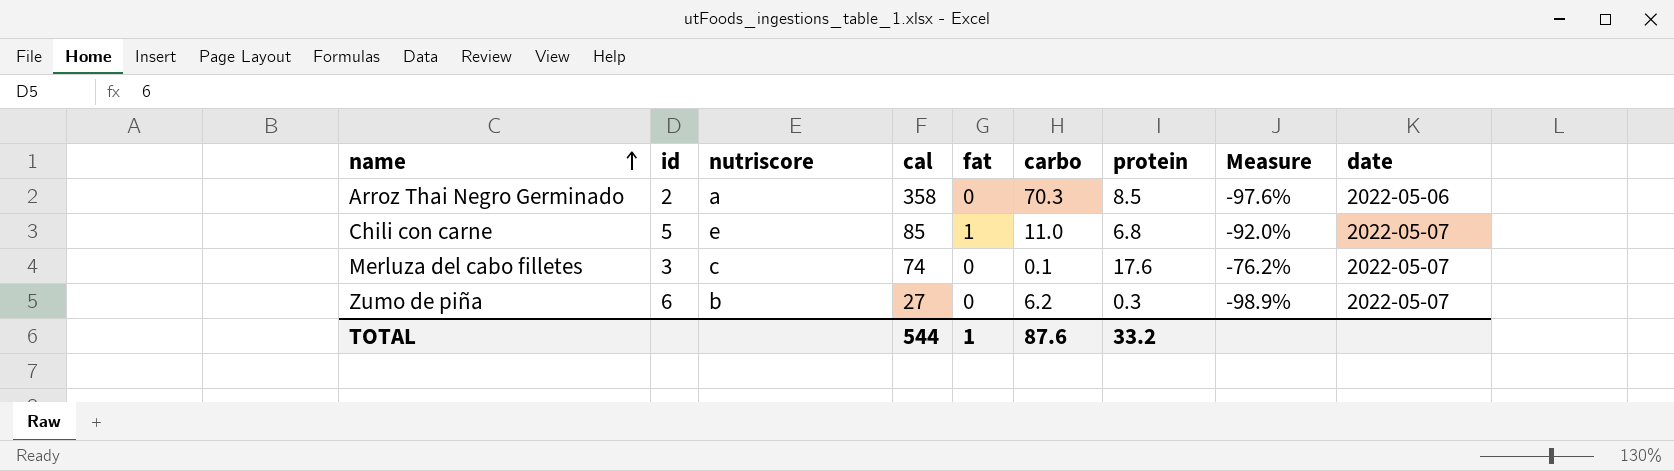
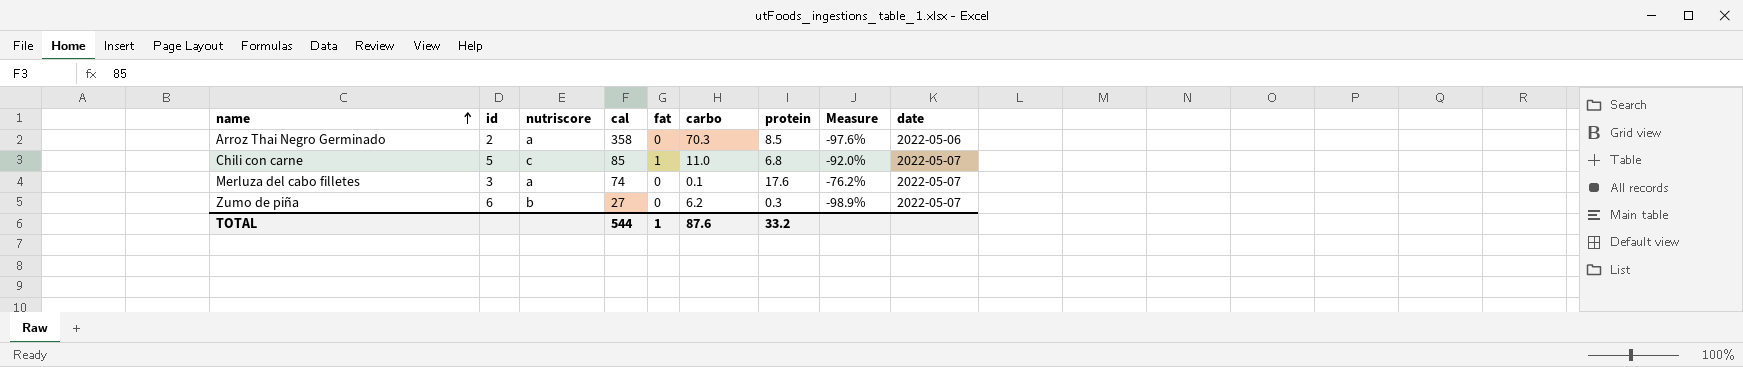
Chili con carne | nutriscore: e -> c
Merluza del cabo filletes | nutriscore: c -> a

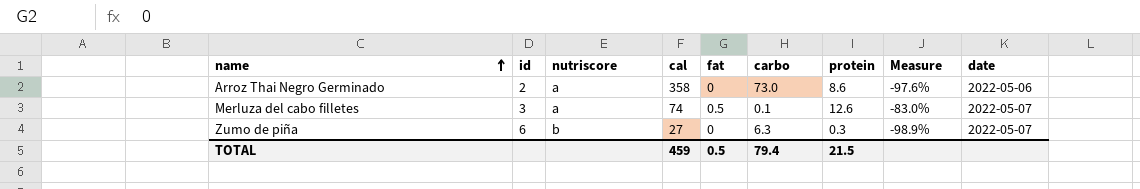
row Chili con carne: 5 | c | 85 | 1 | 11.0 | 6.8 | -92.0% | 2022-05-07 -> none
Arroz Thai Negro Germinado | carbo: 70.3 -> 73.0
Arroz Thai Negro Germinado | protein: 8.5 -> 8.6
Merluza del cabo filletes | fat: 0 -> 0.5
Merluza del cabo filletes | protein: 17.6 -> 12.6
Merluza del cabo filletes | Measure: -76.2% -> -83.0%
Zumo de piña | carbo: 6.2 -> 6.3
TOTAL | cal: 544 -> 459
TOTAL | fat: 1 -> 0.5
TOTAL | carbo: 87.6 -> 79.4
TOTAL | protein: 33.2 -> 21.5

